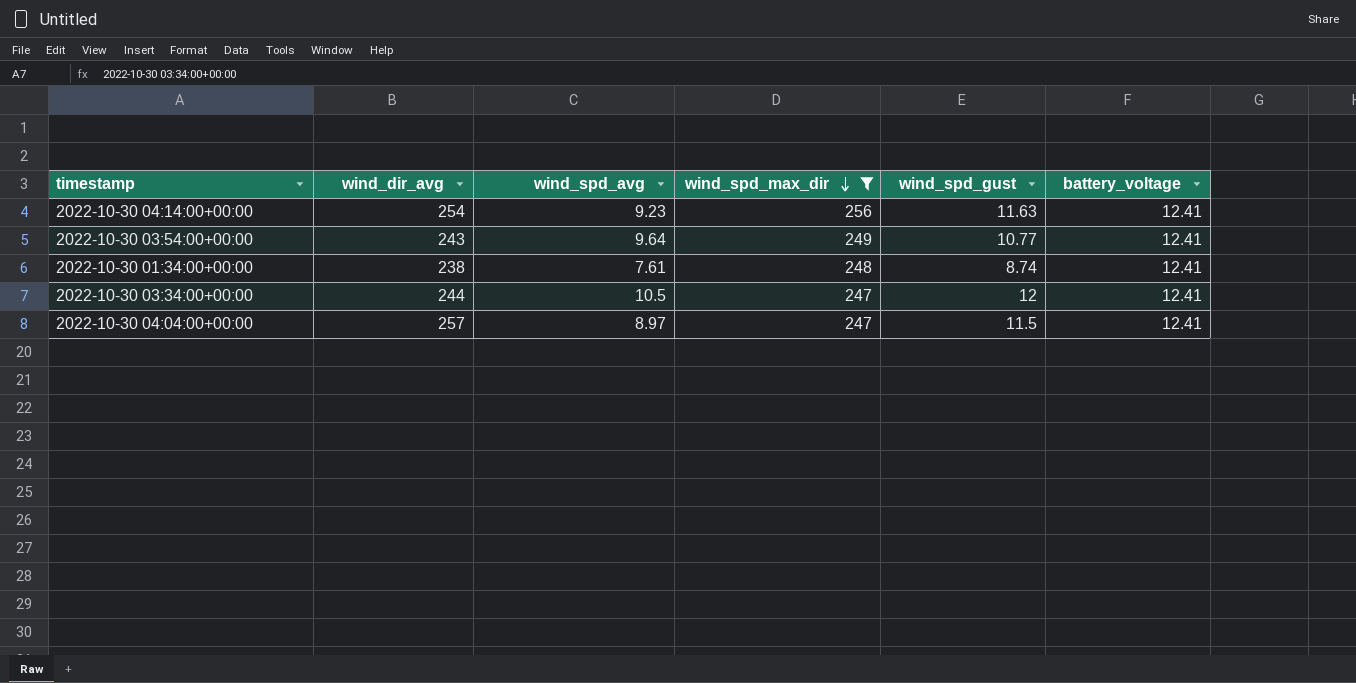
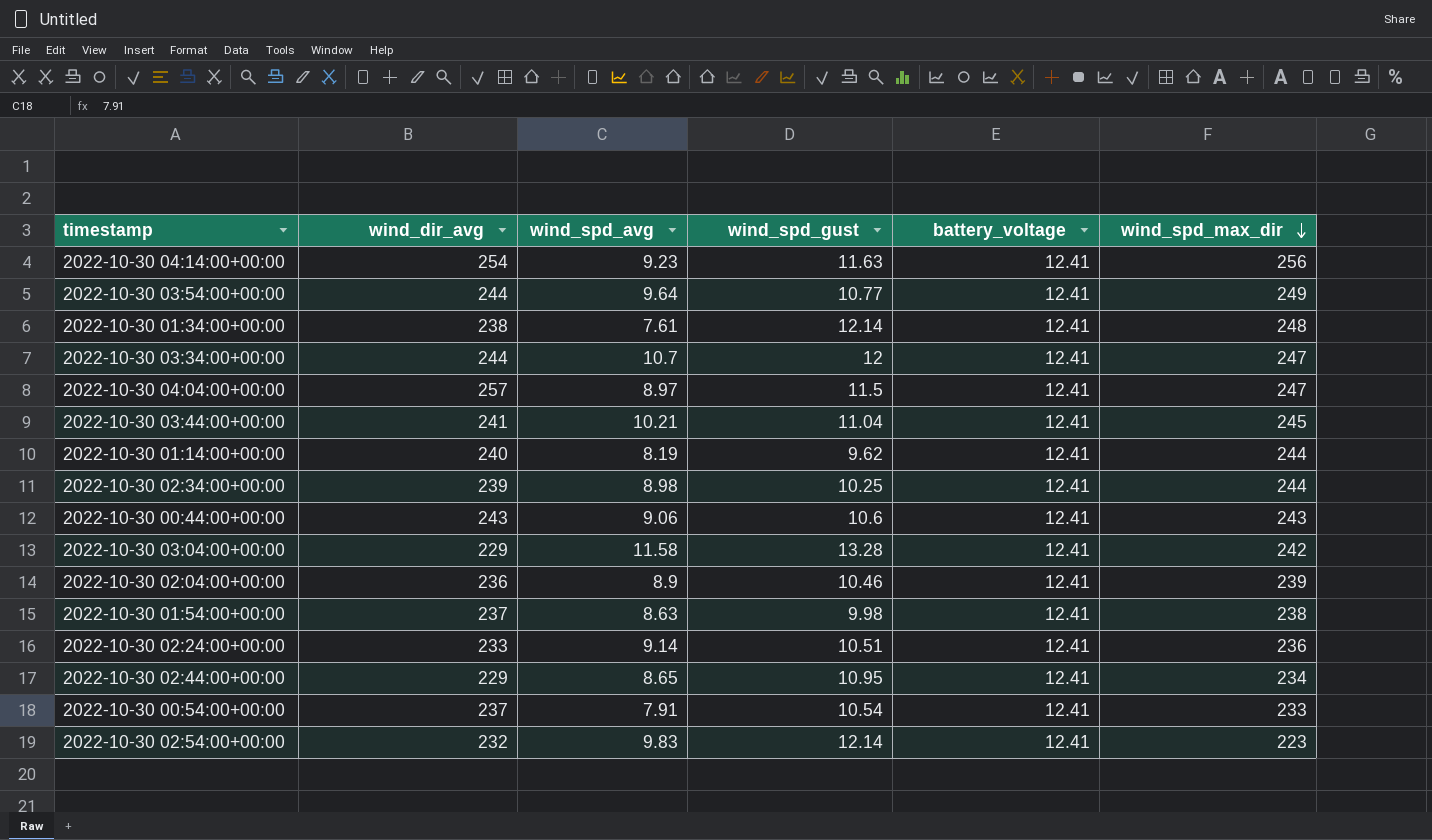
filter: wind_spd_max_dir >= 247 -> none
column wind_spd_max_dir | position: 4 -> 6
2022-10-30 03:54:00+00:00 | wind_dir_avg: 243 -> 244
2022-10-30 01:34:00+00:00 | wind_spd_gust: 8.74 -> 12.14
2022-10-30 03:34:00+00:00 | wind_spd_avg: 10.5 -> 10.7

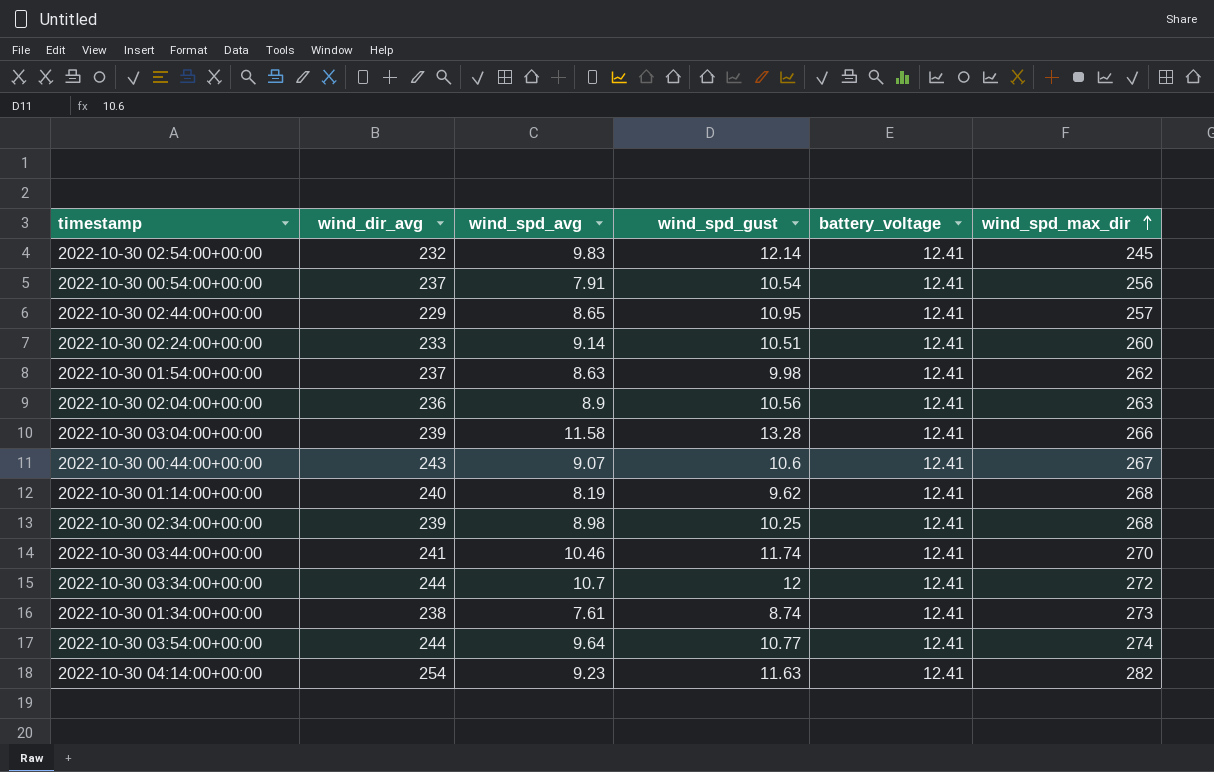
row order: wind_spd_max_dir descending -> wind_spd_max_dir ascending
row 2022-10-30 04:04:00+00:00: 257 | 8.97 | 11.5 | 12.41 | 247 -> none
2022-10-30 02:54:00+00:00 | wind_spd_max_dir: 223 -> 245
2022-10-30 00:54:00+00:00 | wind_spd_max_dir: 233 -> 256
2022-10-30 02:44:00+00:00 | wind_spd_max_dir: 234 -> 257
2022-10-30 02:24:00+00:00 | wind_spd_max_dir: 236 -> 260
2022-10-30 01:54:00+00:00 | wind_spd_max_dir: 238 -> 262
2022-10-30 02:04:00+00:00 | wind_spd_gust: 10.46 -> 10.56
2022-10-30 02:04:00+00:00 | wind_spd_max_dir: 239 -> 263
2022-10-30 03:04:00+00:00 | wind_dir_avg: 229 -> 239
2022-10-30 03:04:00+00:00 | wind_spd_max_dir: 242 -> 266
2022-10-30 00:44:00+00:00 | wind_spd_avg: 9.06 -> 9.07
2022-10-30 00:44:00+00:00 | wind_spd_max_dir: 243 -> 267
2022-10-30 01:14:00+00:00 | wind_spd_max_dir: 244 -> 268
2022-10-30 02:34:00+00:00 | wind_spd_max_dir: 244 -> 268
2022-10-30 03:44:00+00:00 | wind_spd_avg: 10.21 -> 10.46
2022-10-30 03:44:00+00:00 | wind_spd_gust: 11.04 -> 11.74
2022-10-30 03:44:00+00:00 | wind_spd_max_dir: 245 -> 270
2022-10-30 03:34:00+00:00 | wind_spd_max_dir: 247 -> 272
2022-10-30 01:34:00+00:00 | wind_spd_gust: 12.14 -> 8.74
2022-10-30 01:34:00+00:00 | wind_spd_max_dir: 248 -> 273
2022-10-30 03:54:00+00:00 | wind_spd_max_dir: 249 -> 274
2022-10-30 04:14:00+00:00 | wind_spd_max_dir: 256 -> 282

